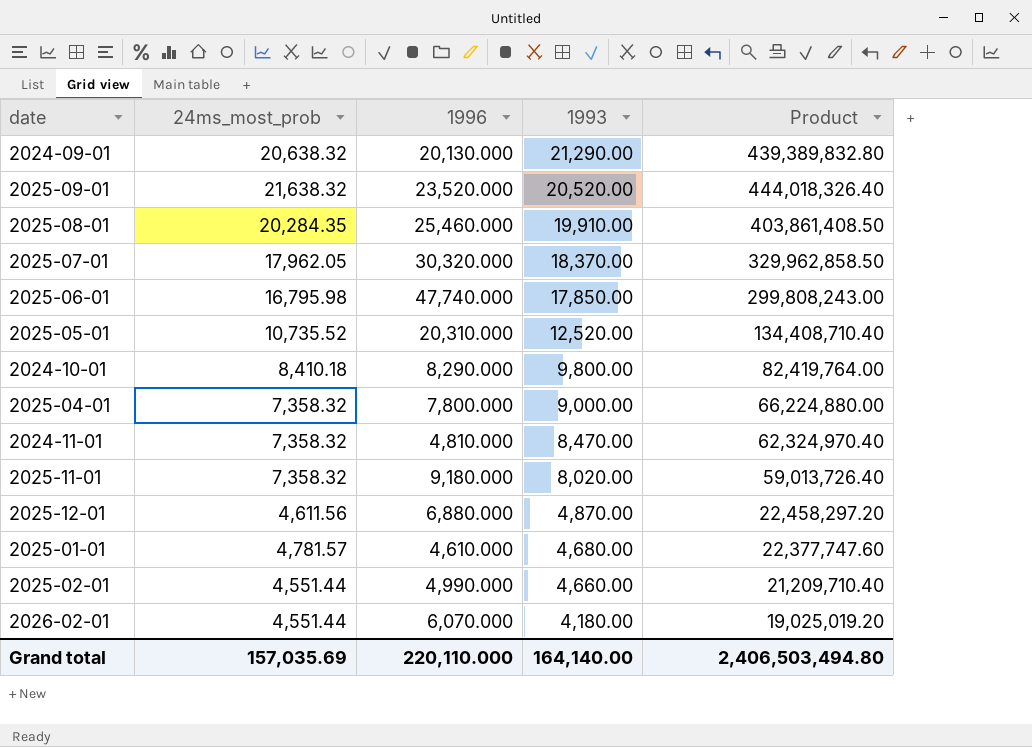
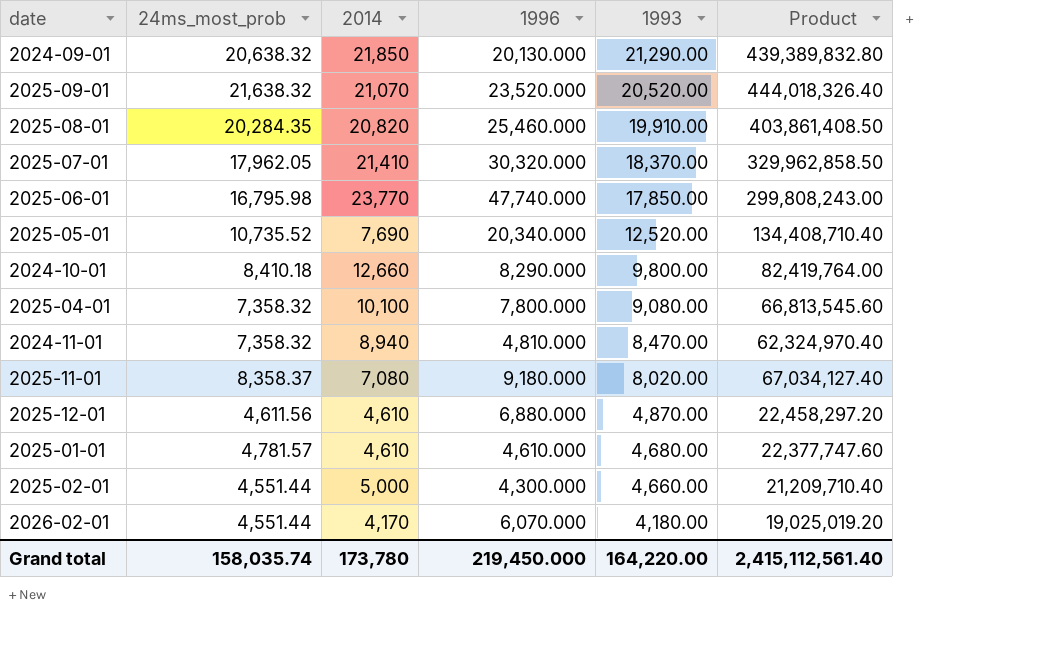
column 2014 | position: none -> 3
2025-05-01 | 1996: 20,310.000 -> 20,340.000
2025-04-01 | 1993: 9,000.00 -> 9,080.00
2025-04-01 | Product: 66,224,880.00 -> 66,813,545.60
2025-11-01 | 24ms_most_prob: 7,358.32 -> 8,358.37
2025-11-01 | Product: 59,013,726.40 -> 67,034,127.40
2025-02-01 | 1996: 4,990.000 -> 4,300.000
Grand total | 24ms_most_prob: 157,035.69 -> 158,035.74
Grand total | 1996: 220,110.000 -> 219,450.000
Grand total | 1993: 164,140.00 -> 164,220.00
Grand total | Product: 2,406,503,494.80 -> 2,415,112,561.40

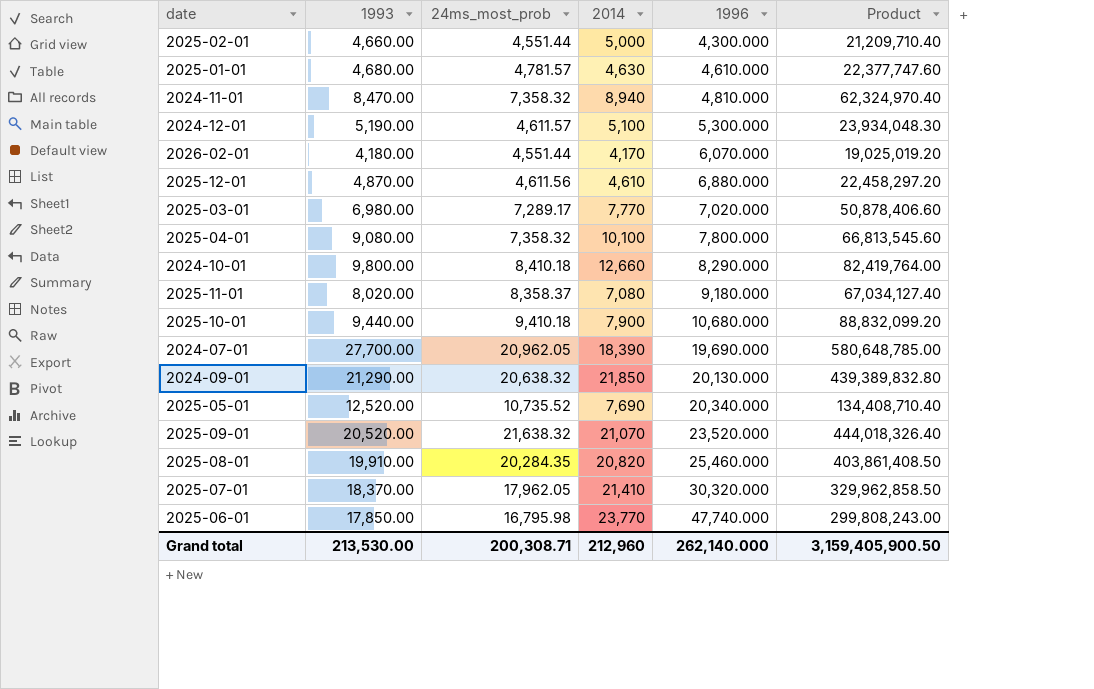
row order: 1993 descending -> 1996 ascending
column 1993 | position: 5 -> 2
2025-01-01 | 2014: 4,610 -> 4,630
row 2024-12-01: none -> 5,190.00 | 4,611.57 | 5,100 | 5,300.000 | 23,934,048.30
row 2025-03-01: none -> 6,980.00 | 7,289.17 | 7,770 | 7,020.000 | 50,878,406.60
row 2025-10-01: none -> 9,440.00 | 9,410.18 | 7,900 | 10,680.000 | 88,832,099.20
row 2024-07-01: none -> 27,700.00 | 20,962.05 | 18,390 | 19,690.000 | 580,648,785.00
Grand total | 1993: 164,220.00 -> 213,530.00
Grand total | 24ms_most_prob: 158,035.74 -> 200,308.71
Grand total | 2014: 173,780 -> 212,960
Grand total | 1996: 219,450.000 -> 262,140.000
Grand total | Product: 2,415,112,561.40 -> 3,159,405,900.50

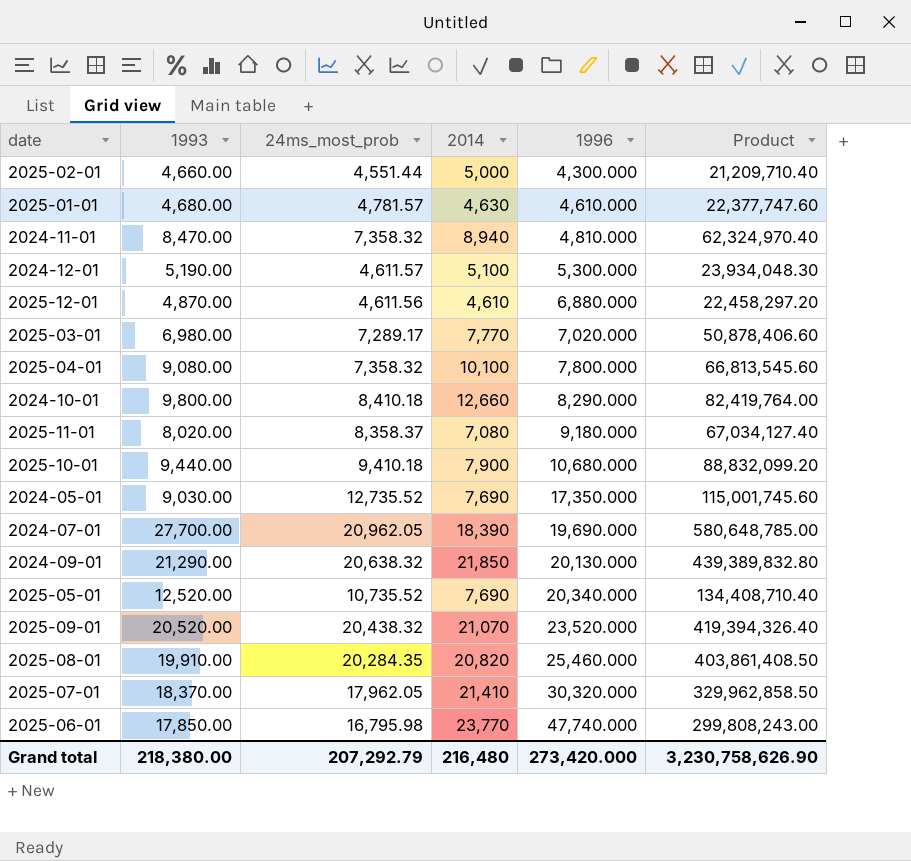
row 2026-02-01: 4,180.00 | 4,551.44 | 4,170 | 6,070.000 | 19,025,019.20 -> none
row 2024-05-01: none -> 9,030.00 | 12,735.52 | 7,690 | 17,350.000 | 115,001,745.60
2025-09-01 | 24ms_most_prob: 21,638.32 -> 20,438.32
2025-09-01 | Product: 444,018,326.40 -> 419,394,326.40
Grand total | 1993: 213,530.00 -> 218,380.00
Grand total | 24ms_most_prob: 200,308.71 -> 207,292.79
Grand total | 2014: 212,960 -> 216,480
Grand total | 1996: 262,140.000 -> 273,420.000
Grand total | Product: 3,159,405,900.50 -> 3,230,758,626.90

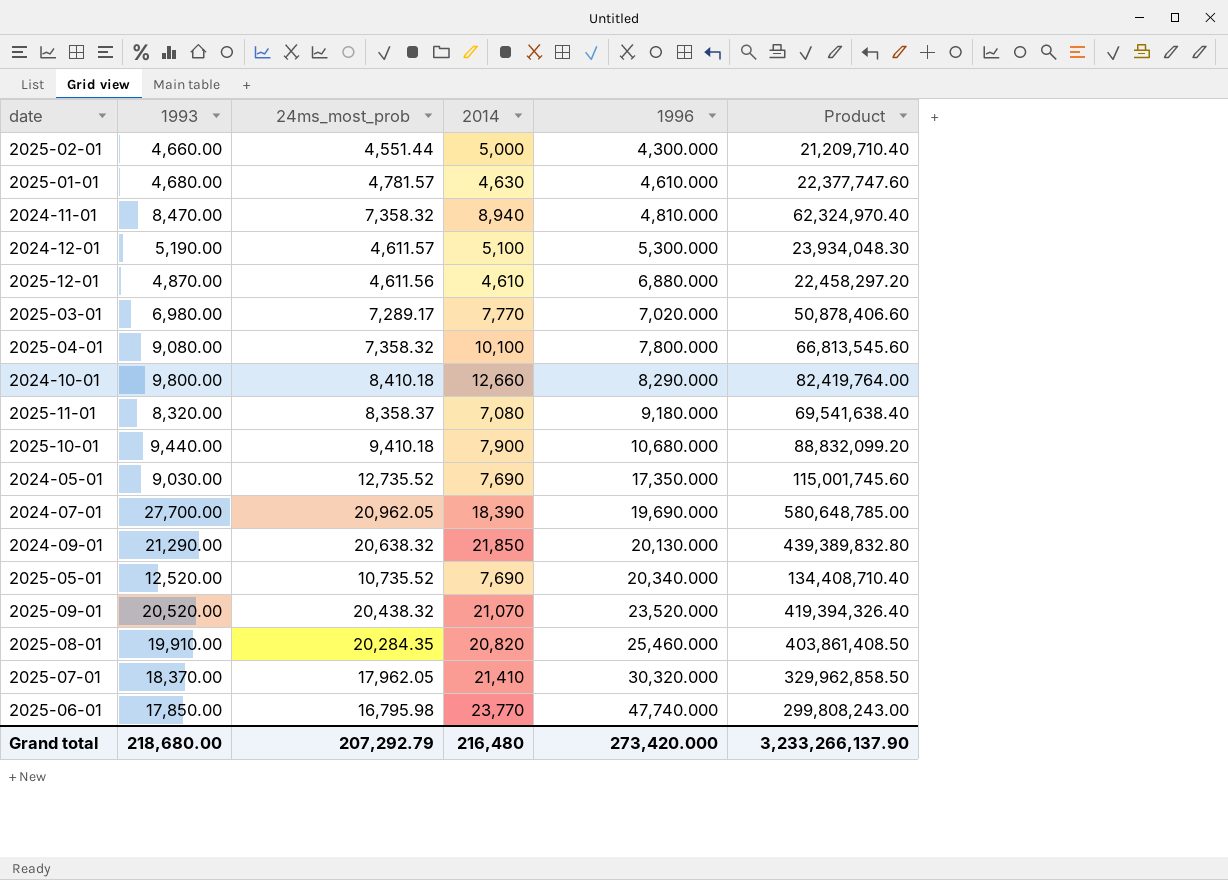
2025-11-01 | 1993: 8,020.00 -> 8,320.00
2025-11-01 | Product: 67,034,127.40 -> 69,541,638.40
Grand total | 1993: 218,380.00 -> 218,680.00
Grand total | Product: 3,230,758,626.90 -> 3,233,266,137.90

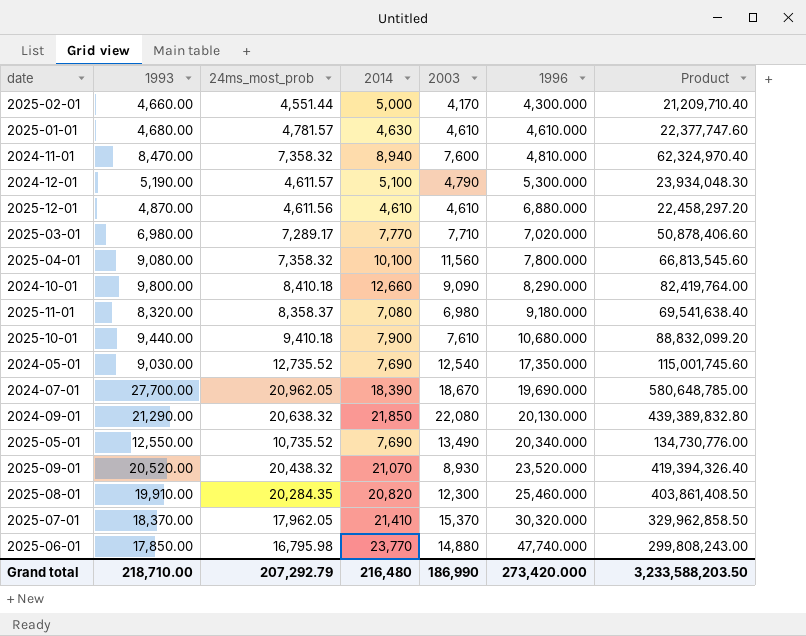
column 2003 | position: none -> 5
2025-05-01 | 1993: 12,520.00 -> 12,550.00
2025-05-01 | Product: 134,408,710.40 -> 134,730,776.00
Grand total | 1993: 218,680.00 -> 218,710.00
Grand total | Product: 3,233,266,137.90 -> 3,233,588,203.50

